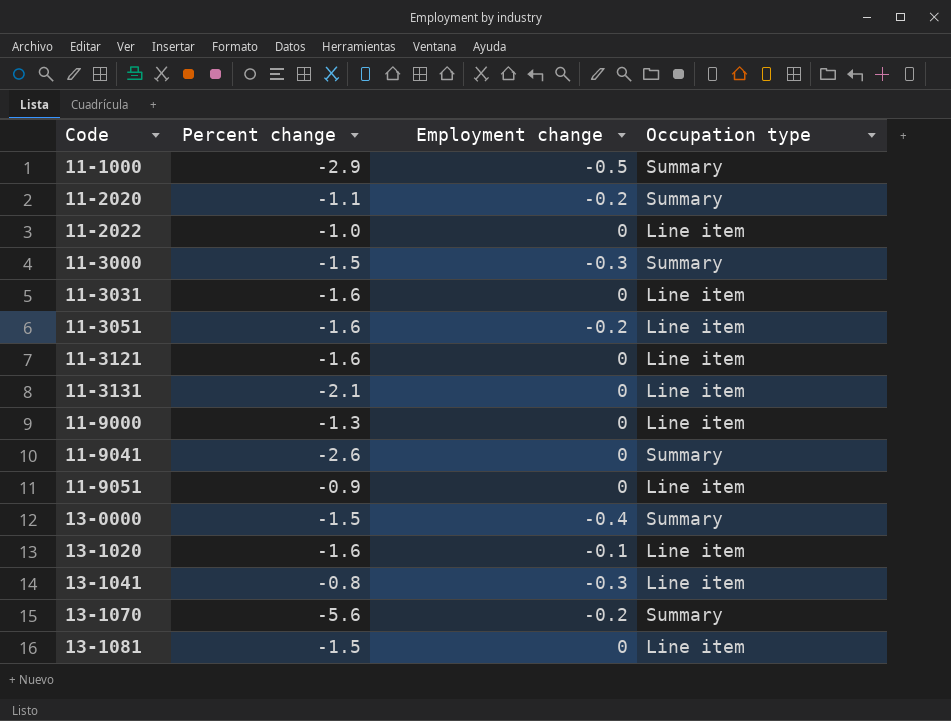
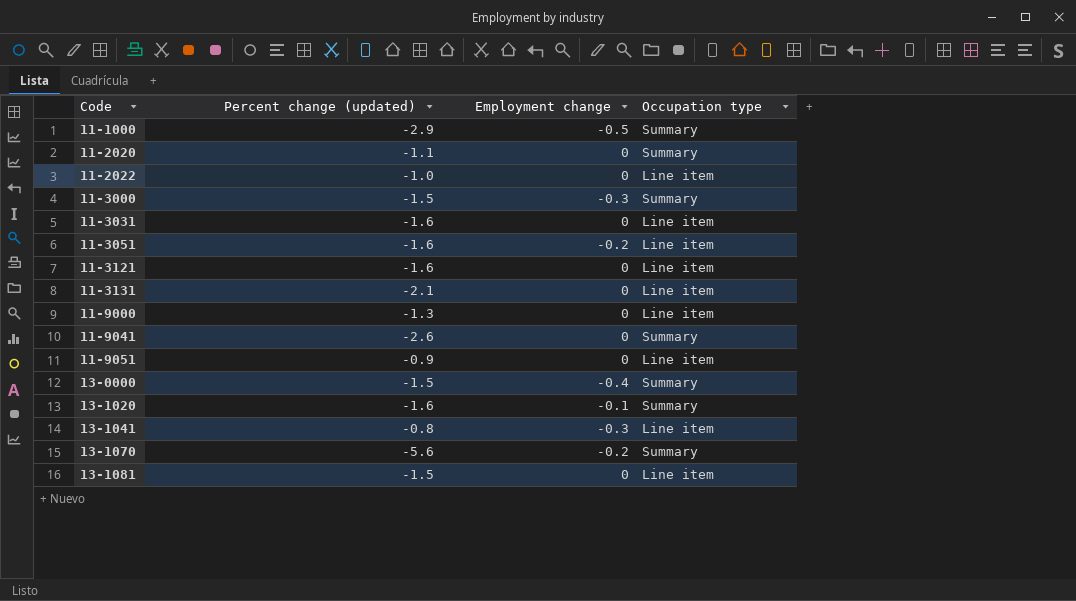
column name: Percent change -> Percent change (updated)
11-2020 | Employment change: -0.2 -> 0
13-1020 | Occupation type: Line item -> Summary

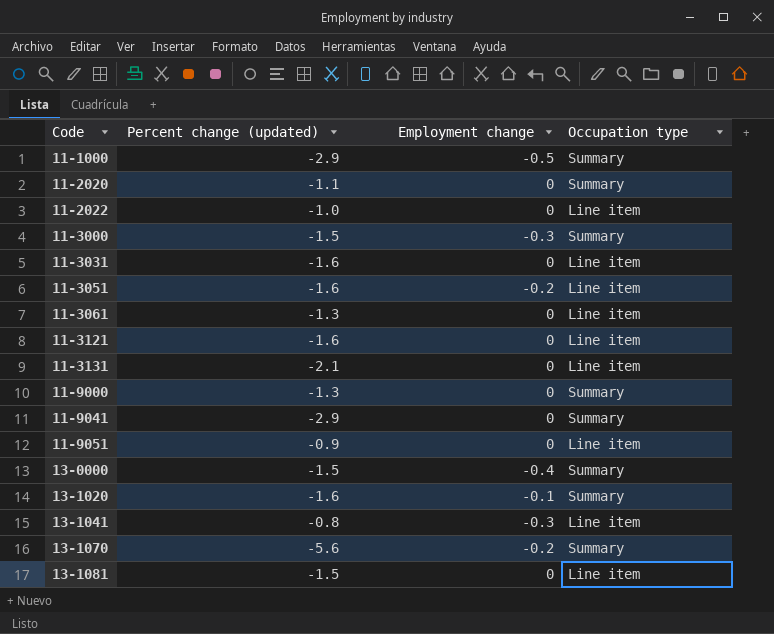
row 11-3061: none -> -1.3 | 0 | Line item
11-9000 | Occupation type: Line item -> Summary
11-9041 | Percent change (updated): -2.6 -> -2.9

